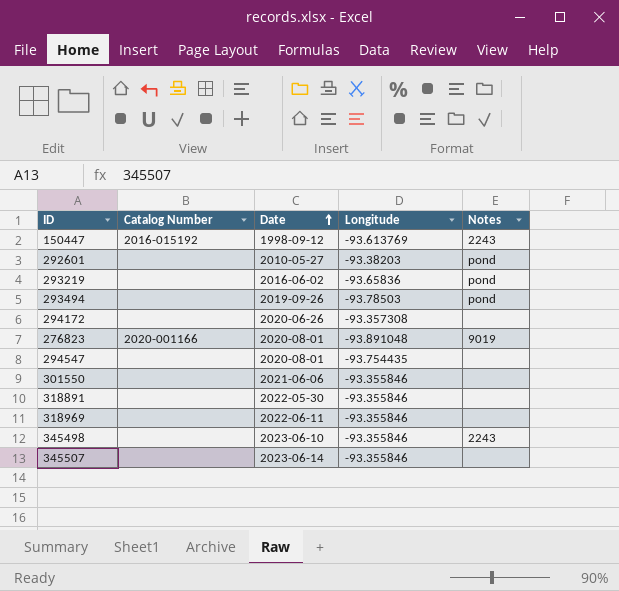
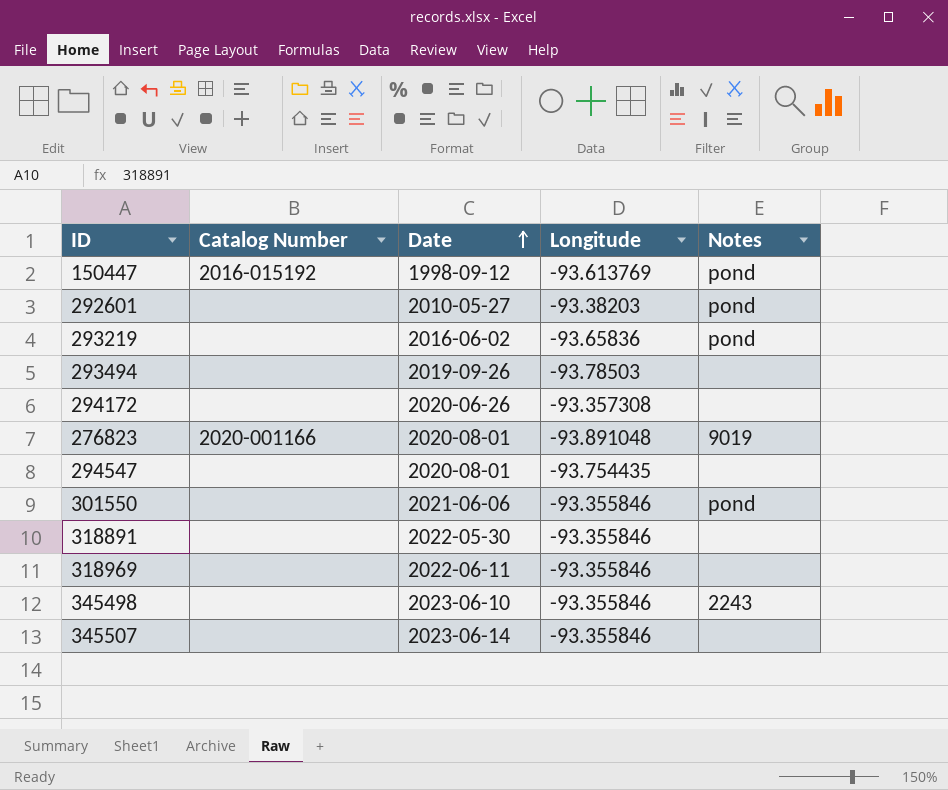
150447 | Notes: 2243 -> pond
293494 | Notes: pond -> none
301550 | Notes: none -> pond

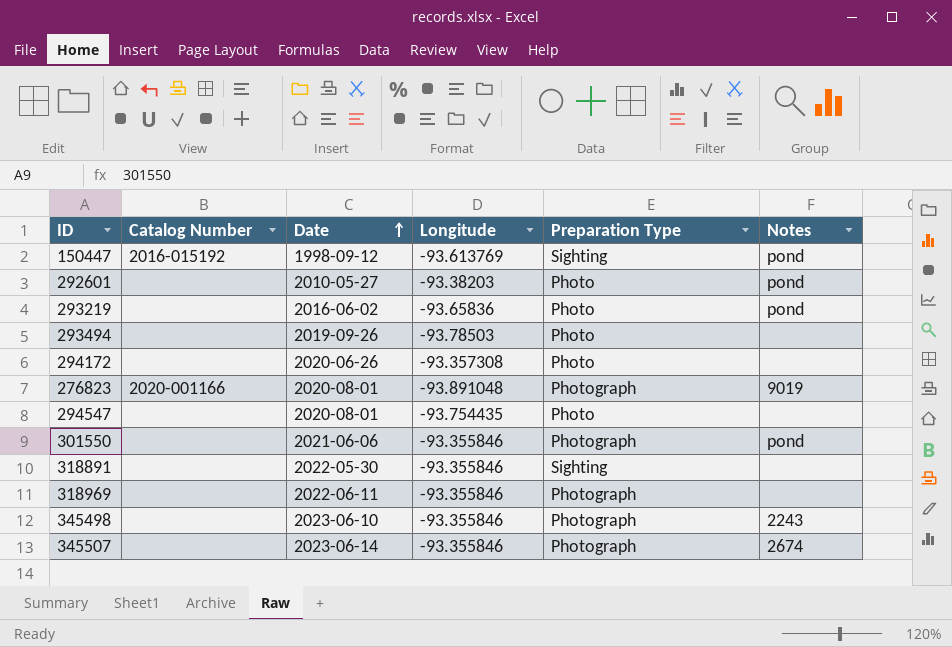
column Preparation Type | position: none -> 5
345507 | Notes: none -> 2674

